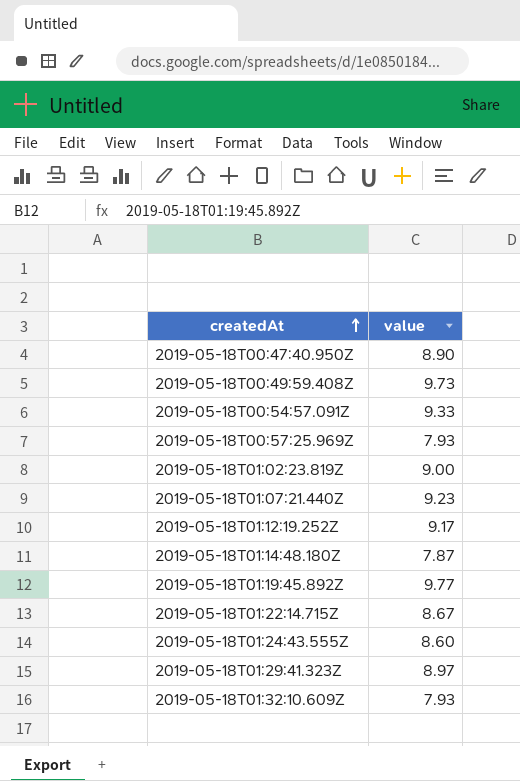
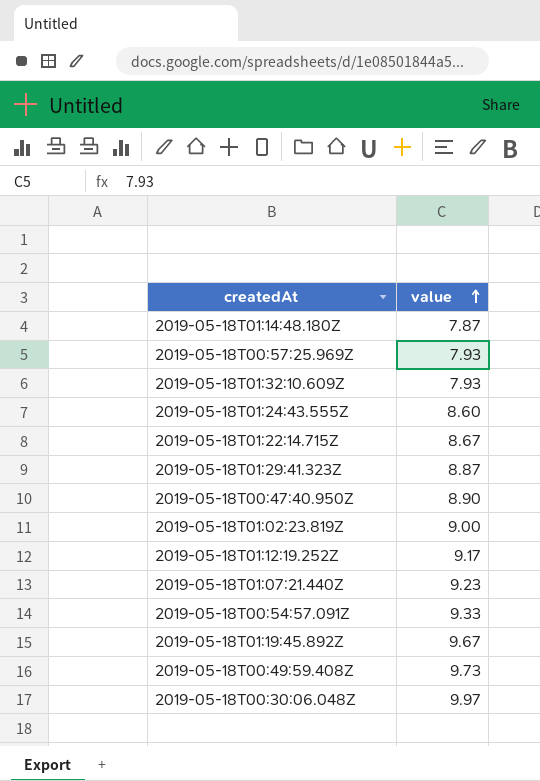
row order: createdAt ascending -> value ascending
2019-05-18T01:29:41.323Z | value: 8.97 -> 8.87
2019-05-18T01:19:45.892Z | value: 9.77 -> 9.67
row 2019-05-18T00:30:06.048Z: none -> 9.97

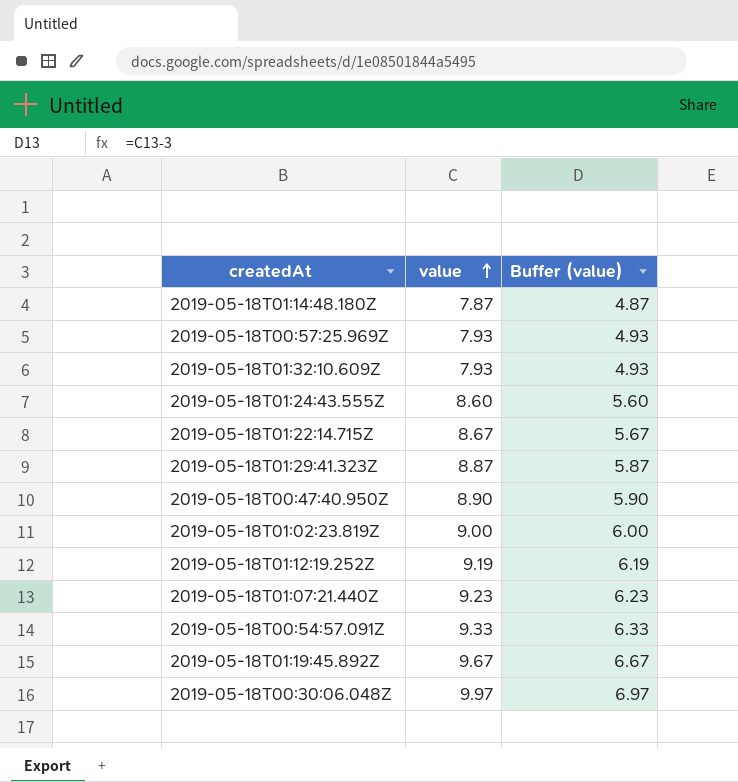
column Buffer (value) | formula: none -> [value] - 3
row 2019-05-18T00:49:59.408Z: 9.73 -> none
2019-05-18T01:12:19.252Z | value: 9.17 -> 9.19

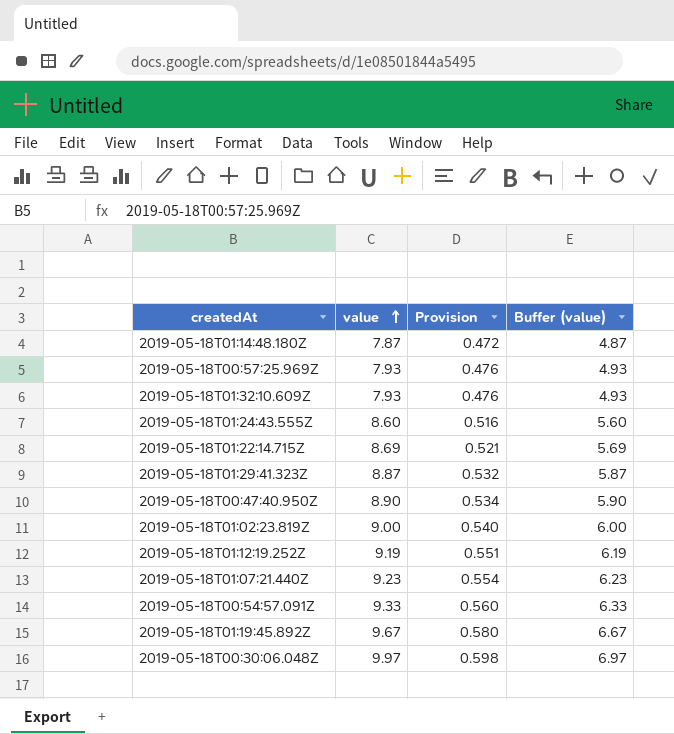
column Provision | formula: none -> [value] * 0.06
2019-05-18T01:22:14.715Z | value: 8.67 -> 8.69
2019-05-18T01:22:14.715Z | Buffer (value): 5.67 -> 5.69

